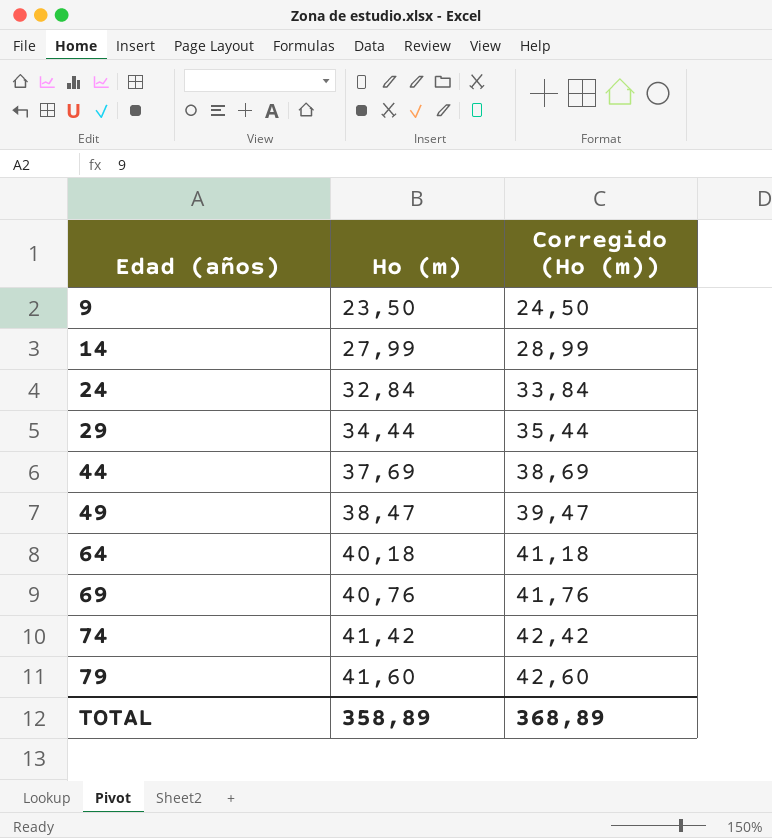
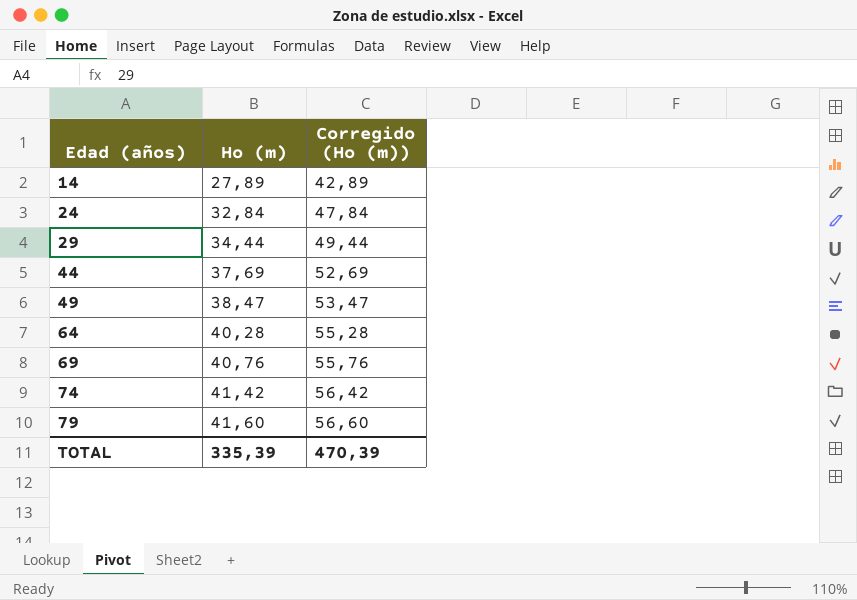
column Corregido (Ho (m)) | formula: [Ho (m)] + 1 -> [Ho (m)] + 15
row 9: 23,50 | 24,50 -> none
14 | Ho (m): 27,99 -> 27,89
64 | Ho (m): 40,18 -> 40,28
TOTAL | Ho (m): 358,89 -> 335,39
TOTAL | Corregido (Ho (m)): 368,89 -> 470,39

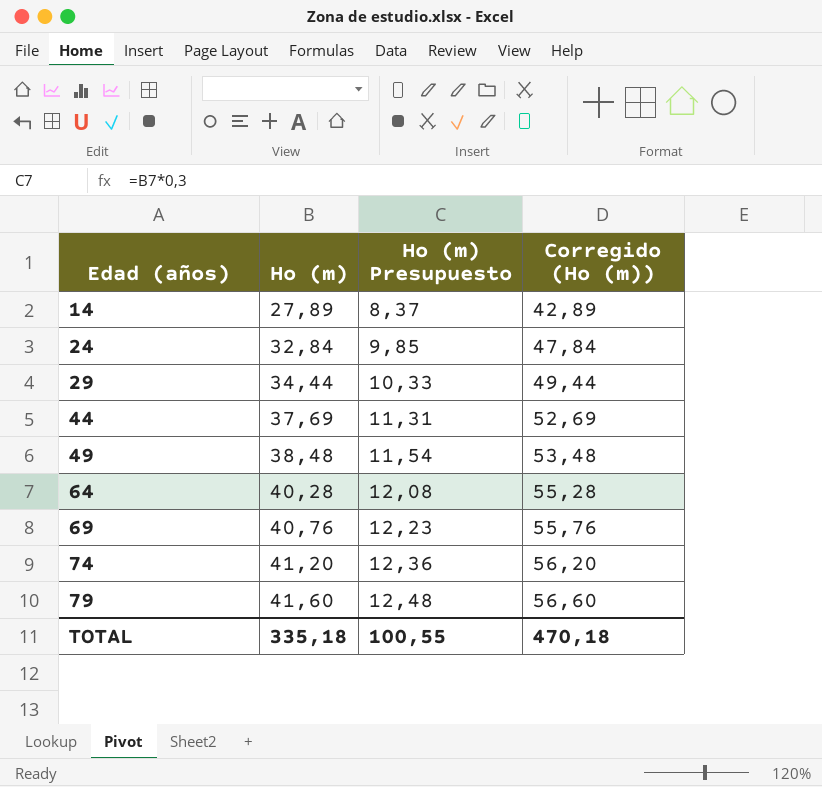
column Ho (m) Presupuesto | formula: none -> [Ho (m)] * 0,3
49 | Ho (m): 38,47 -> 38,48
49 | Corregido (Ho (m)): 53,47 -> 53,48
74 | Ho (m): 41,42 -> 41,20
74 | Corregido (Ho (m)): 56,42 -> 56,20
TOTAL | Ho (m): 335,39 -> 335,18
TOTAL | Corregido (Ho (m)): 470,39 -> 470,18

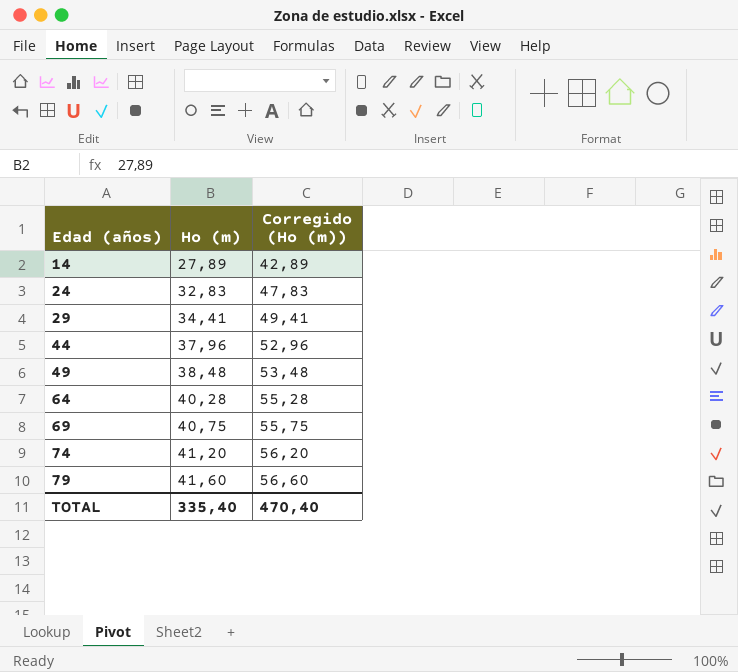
column Ho (m) Presupuesto | formula: [Ho (m)] * 0,3 -> none
24 | Ho (m): 32,84 -> 32,83
24 | Corregido (Ho (m)): 47,84 -> 47,83
29 | Ho (m): 34,44 -> 34,41
29 | Corregido (Ho (m)): 49,44 -> 49,41
44 | Ho (m): 37,69 -> 37,96
44 | Corregido (Ho (m)): 52,69 -> 52,96
69 | Ho (m): 40,76 -> 40,75
69 | Corregido (Ho (m)): 55,76 -> 55,75
TOTAL | Ho (m): 335,18 -> 335,40
TOTAL | Corregido (Ho (m)): 470,18 -> 470,40

